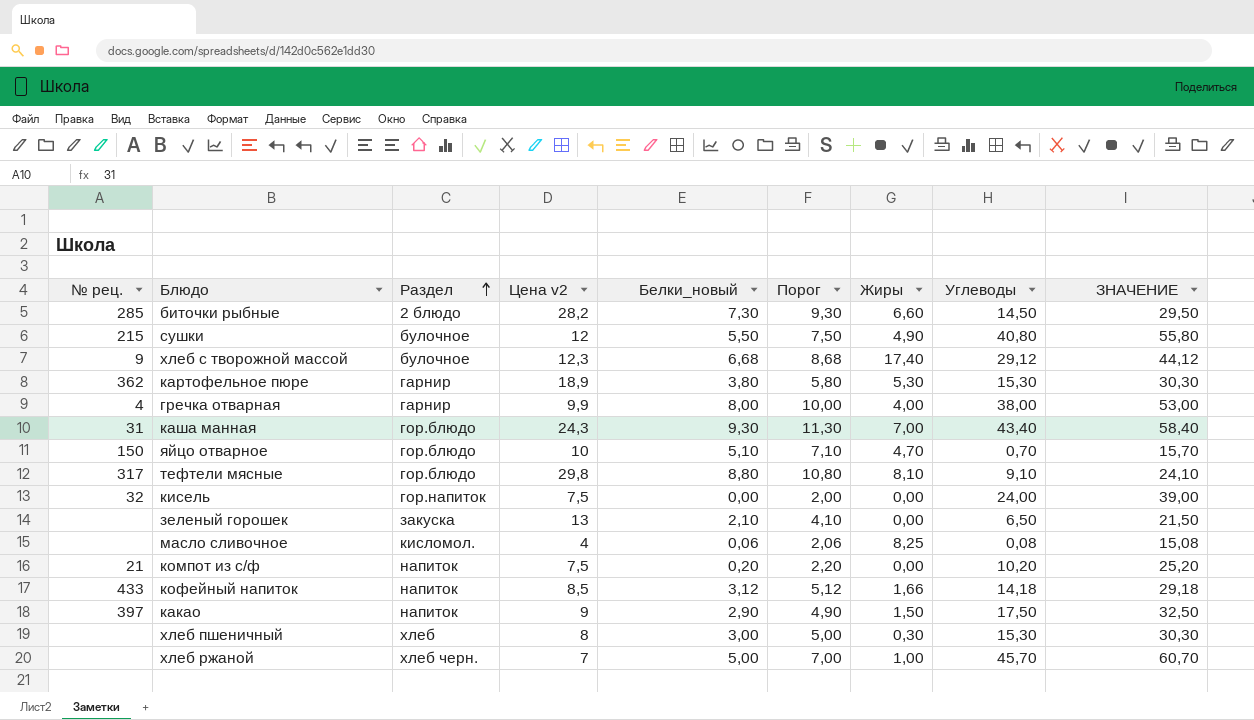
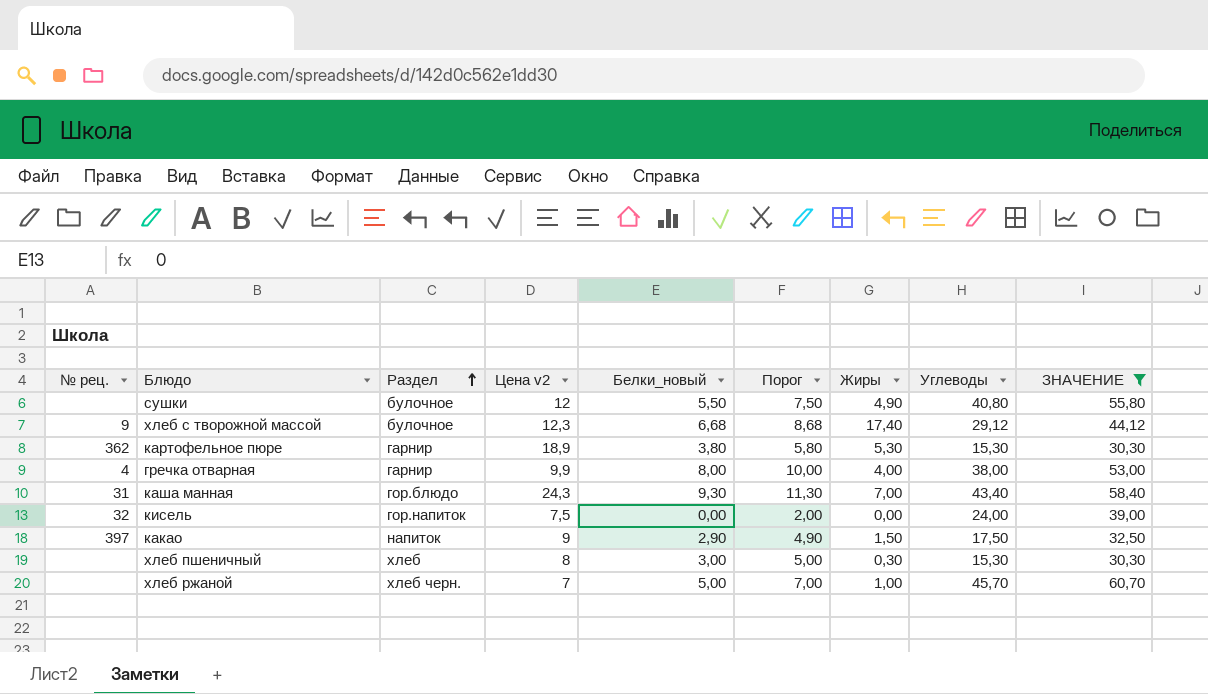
filter: none -> ЗНАЧЕНИЕ >= 30,30
сушки | № рец.: 215 -> none

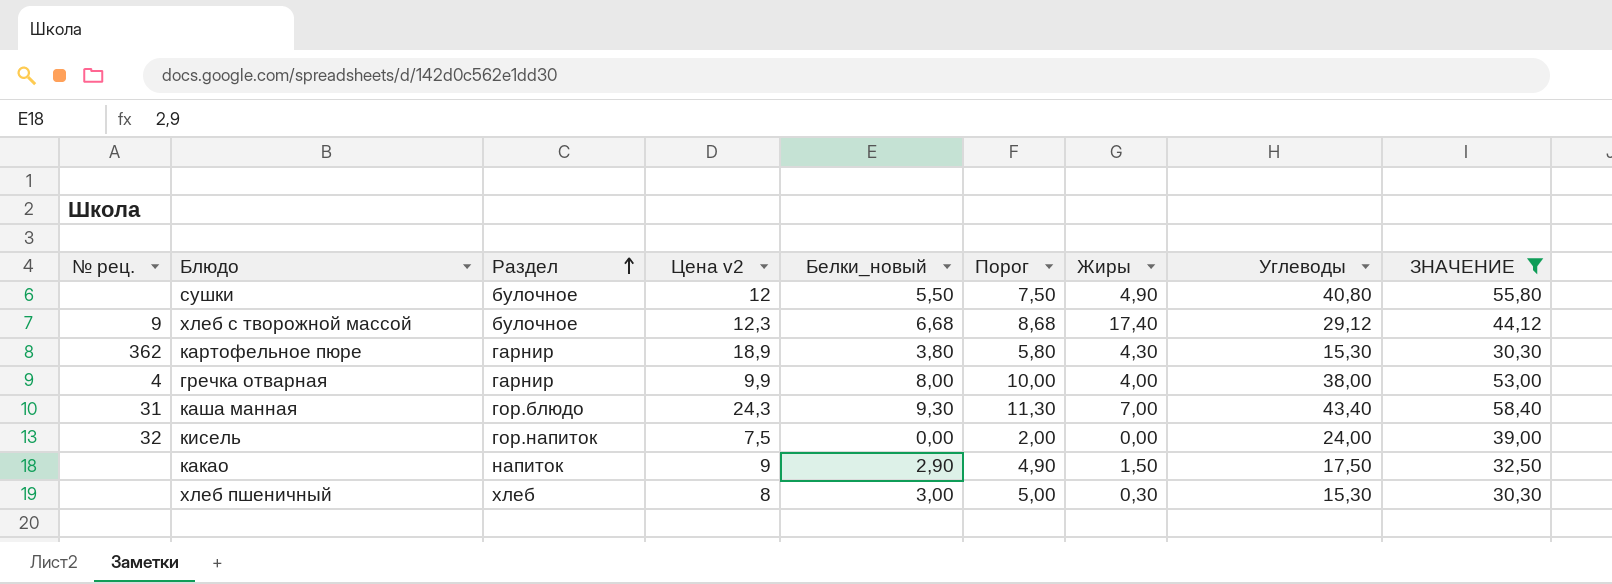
row хлеб ржаной: none | хлеб черн. | 7 | 5,00 | 7,00 | 1,00 | 45,70 | 60,70 -> none
картофельное пюре | Жиры: 5,30 -> 4,30
какао | № рец.: 397 -> none

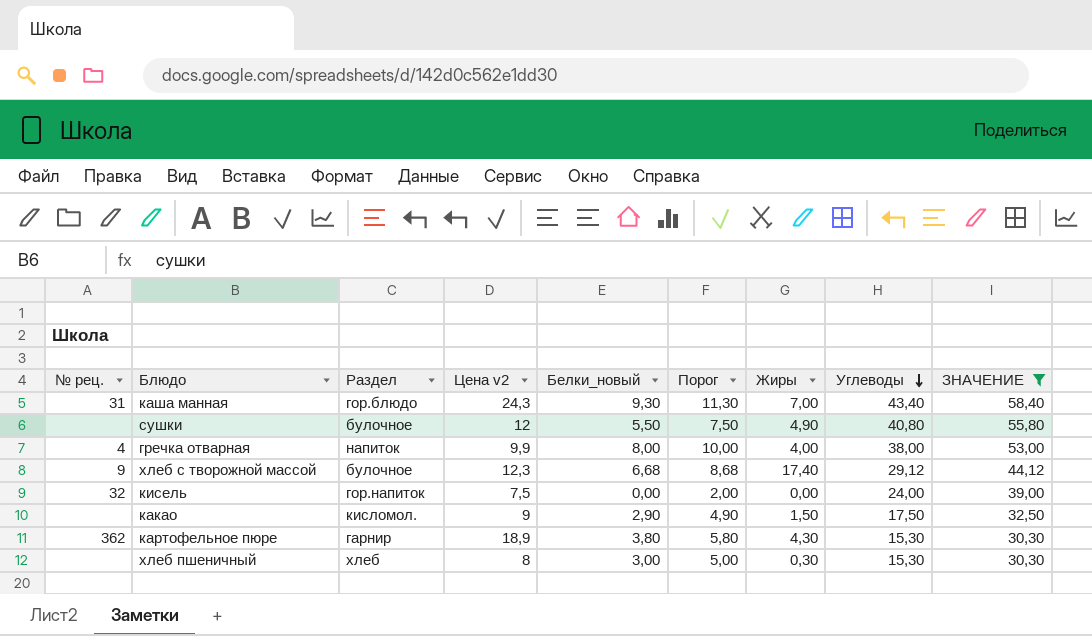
row order: Раздел ascending -> Углеводы descending
гречка отварная | Раздел: гарнир -> напиток
какао | Раздел: напиток -> кисломол.

